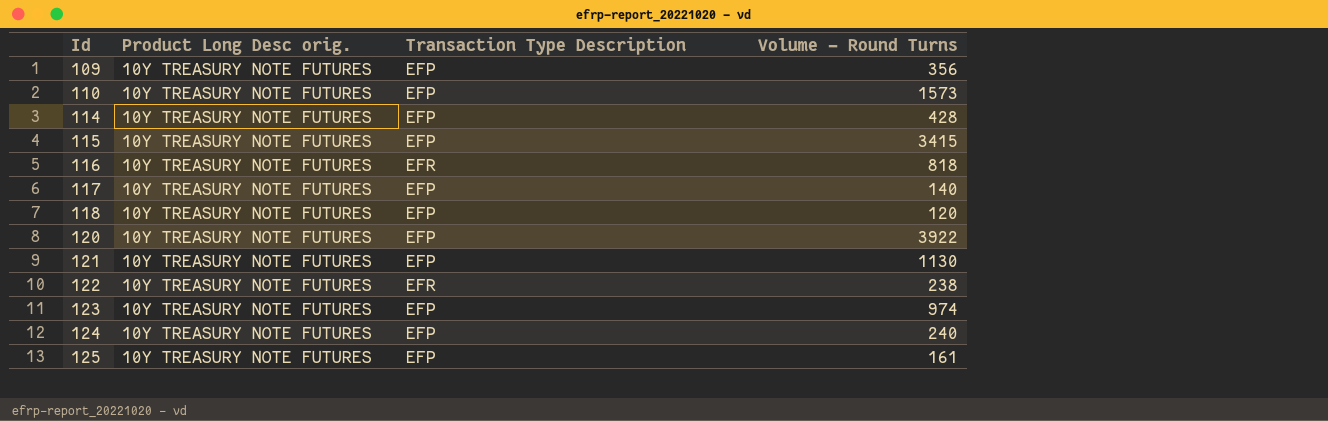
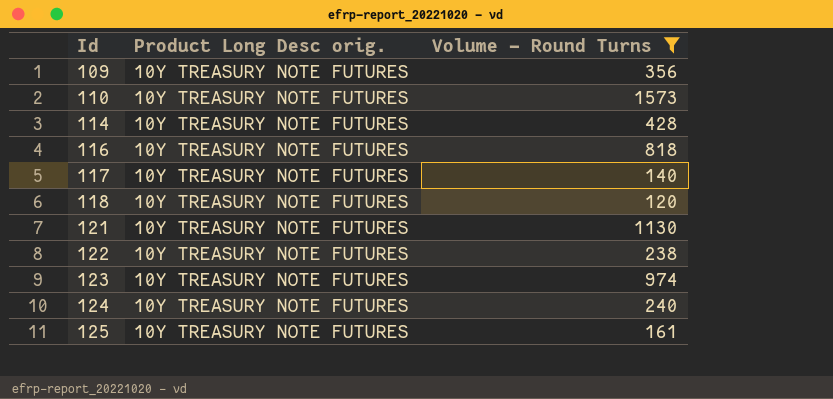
filter: none -> Volume - Round Turns <= 1573
column Transaction Type Description | position: 3 -> none

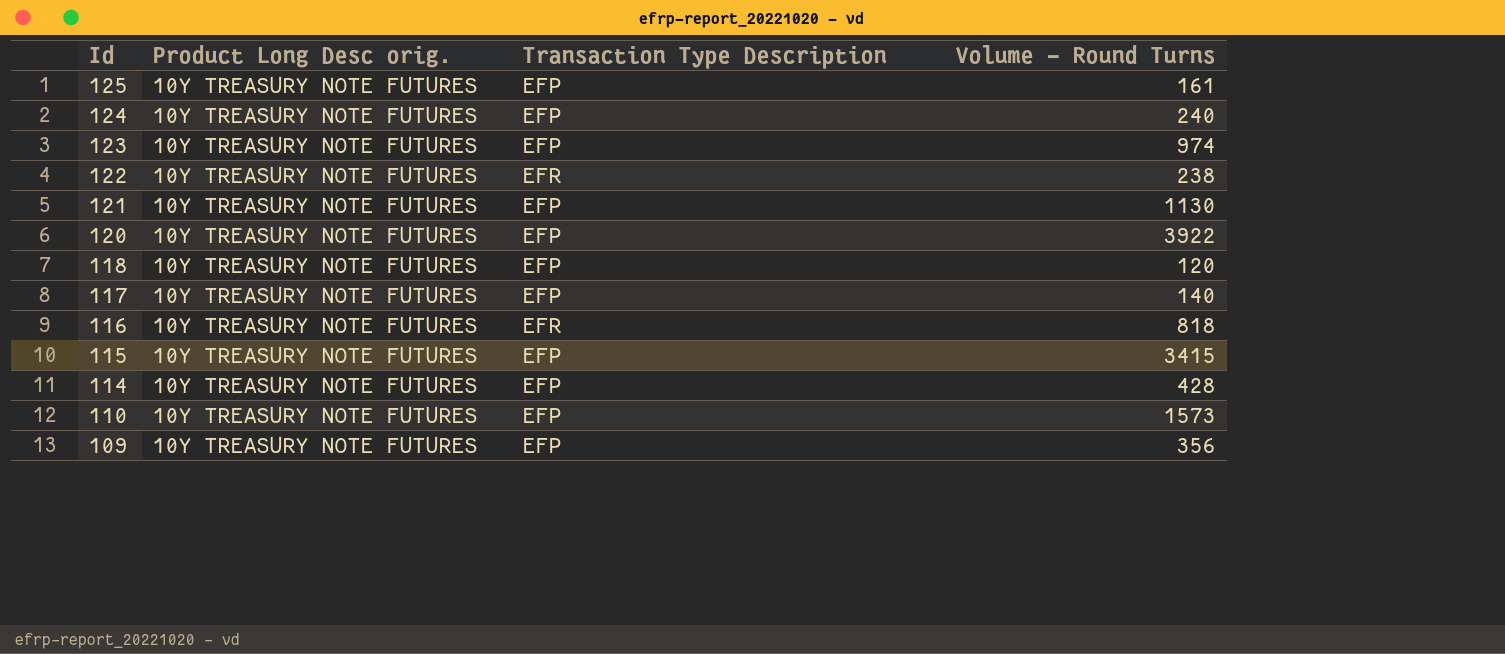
filter: Volume - Round Turns <= 1573 -> none
row order: Id ascending -> Id descending
column Transaction Type Description | position: none -> 3

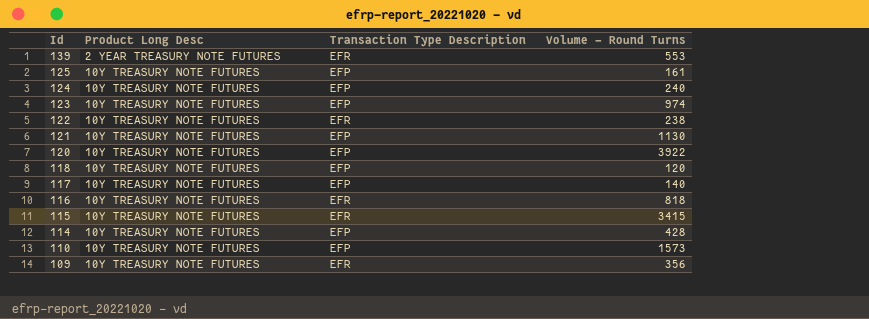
column name: Product Long Desc orig. -> Product Long Desc
row 139: none -> 2 YEAR TREASURY NOTE FUTURES | EFR | 553
115 | Transaction Type Description: EFP -> EFR
109 | Transaction Type Description: EFP -> EFR

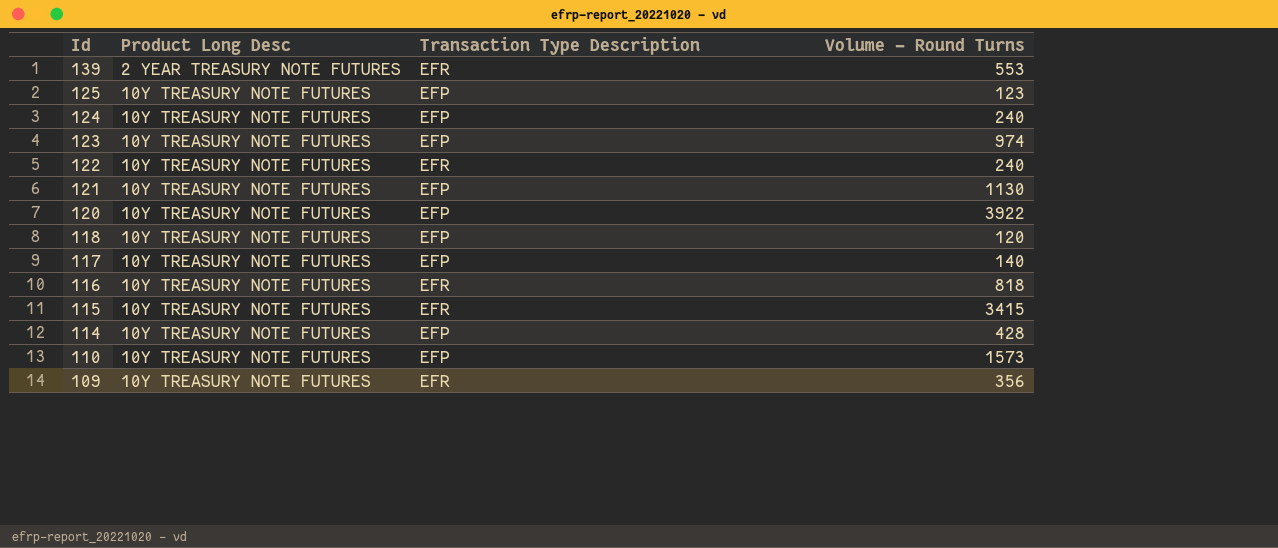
125 | Volume - Round Turns: 161 -> 123
122 | Volume - Round Turns: 238 -> 240

